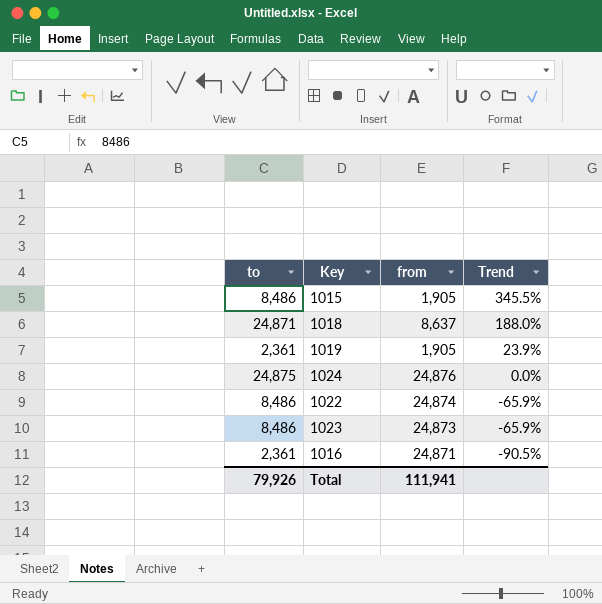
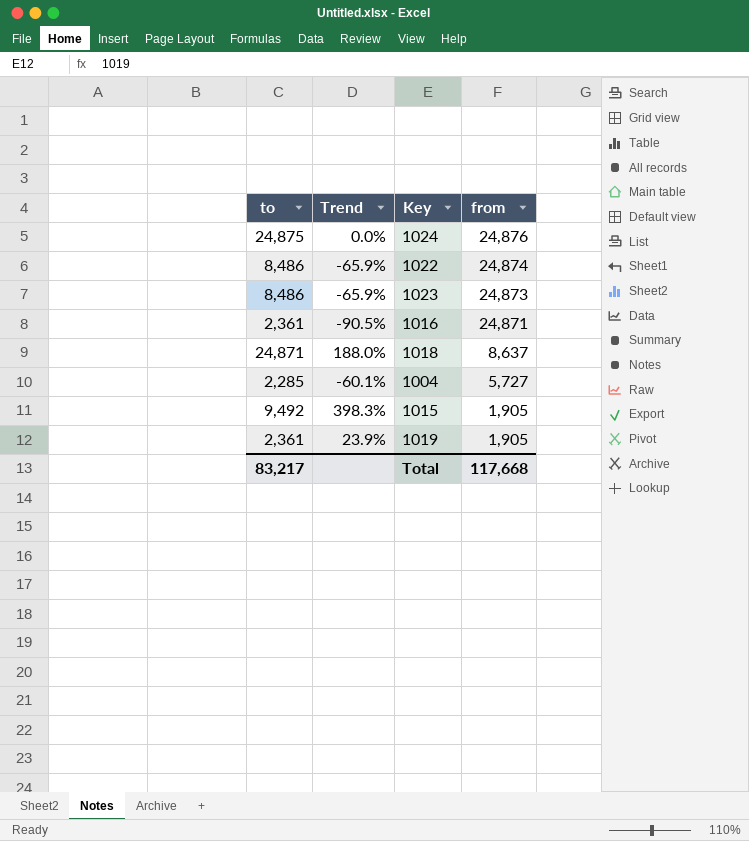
row order: Trend descending -> from descending
column Trend | position: 4 -> 2
row 1004: none -> 2,285 | -60.1% | 5,727
1015 | to: 8,486 -> 9,492
1015 | Trend: 345.5% -> 398.3%
Total | to: 79,926 -> 83,217
Total | from: 111,941 -> 117,668

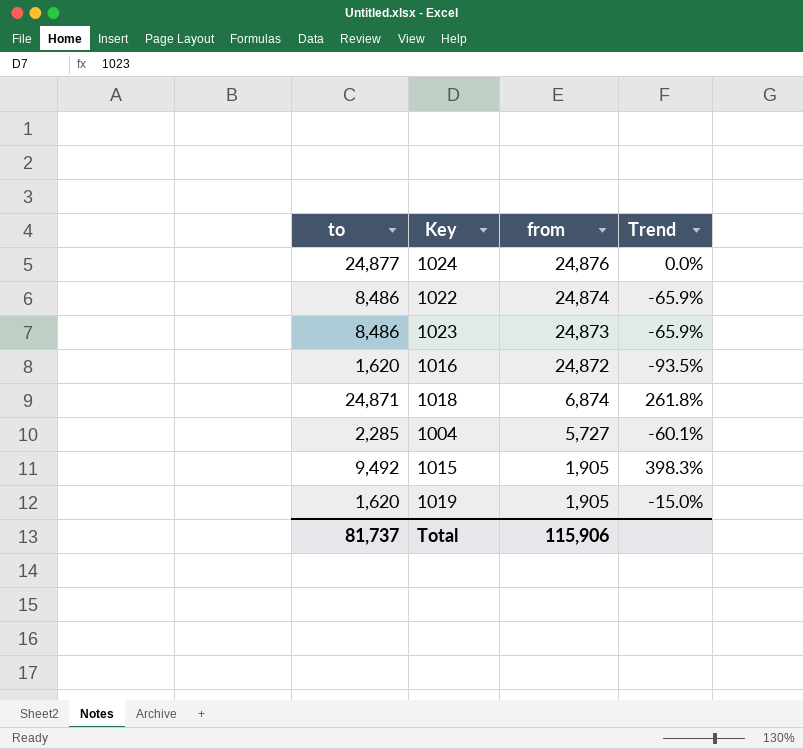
column Trend | position: 2 -> 4
1024 | to: 24,875 -> 24,877
1016 | to: 2,361 -> 1,620
1016 | from: 24,871 -> 24,872
1016 | Trend: -90.5% -> -93.5%
1018 | from: 8,637 -> 6,874
1018 | Trend: 188.0% -> 261.8%
1019 | to: 2,361 -> 1,620
1019 | Trend: 23.9% -> -15.0%
Total | to: 83,217 -> 81,737
Total | from: 117,668 -> 115,906

